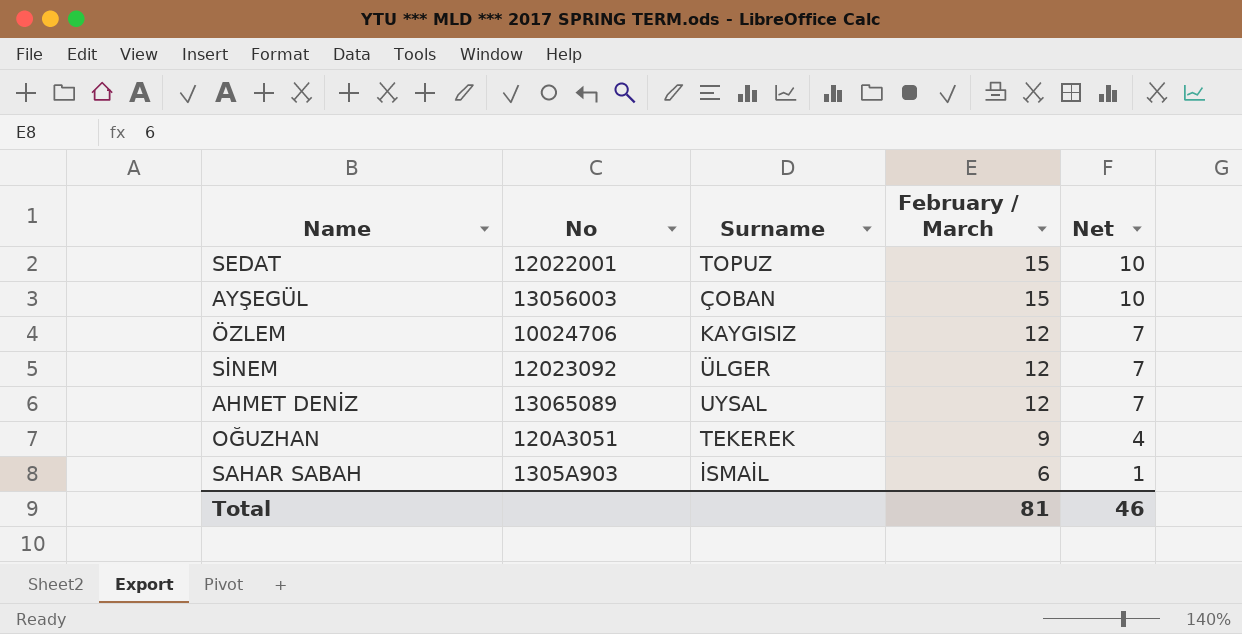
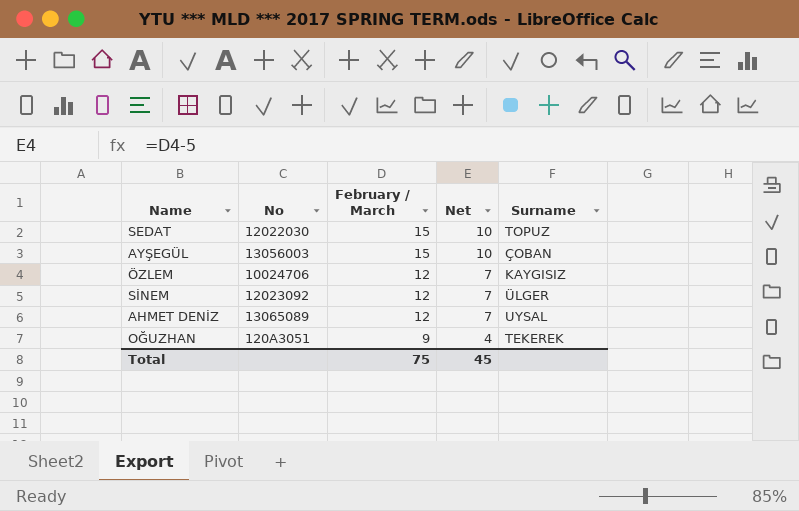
column Surname | position: 3 -> 5
row SAHAR SABAH: 1305A903 | İSMAİL | 6 | 1 -> none
SEDAT | No: 12022001 -> 12022030
Total | February / March: 81 -> 75
Total | Net: 46 -> 45

